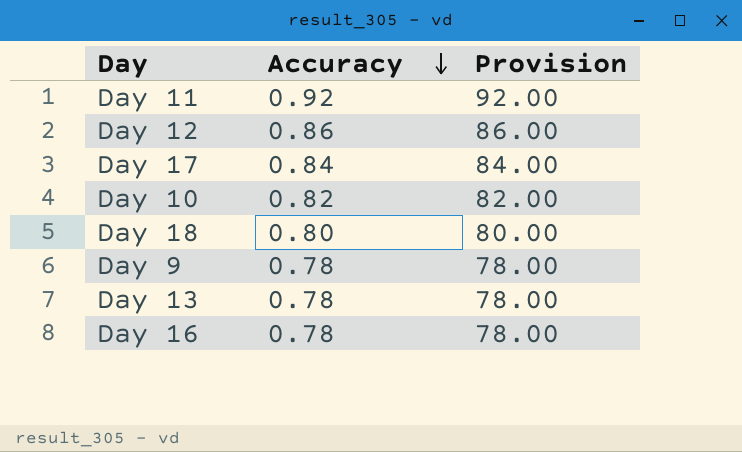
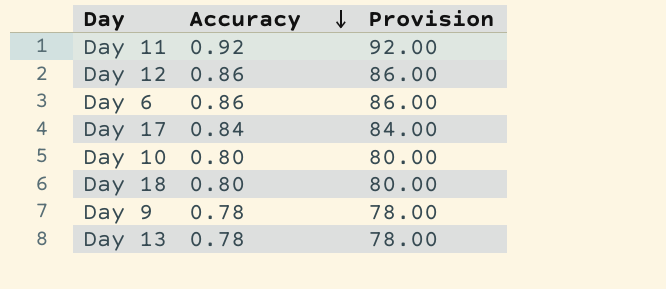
row Day 16: 0.78 | 78.00 -> none
row Day 6: none -> 0.86 | 86.00
Day 10 | Accuracy: 0.82 -> 0.80
Day 10 | Provision: 82.00 -> 80.00

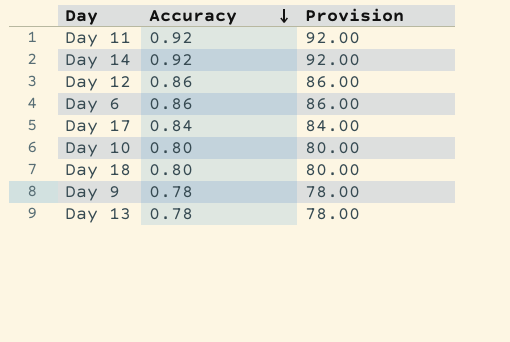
row Day 14: none -> 0.92 | 92.00

